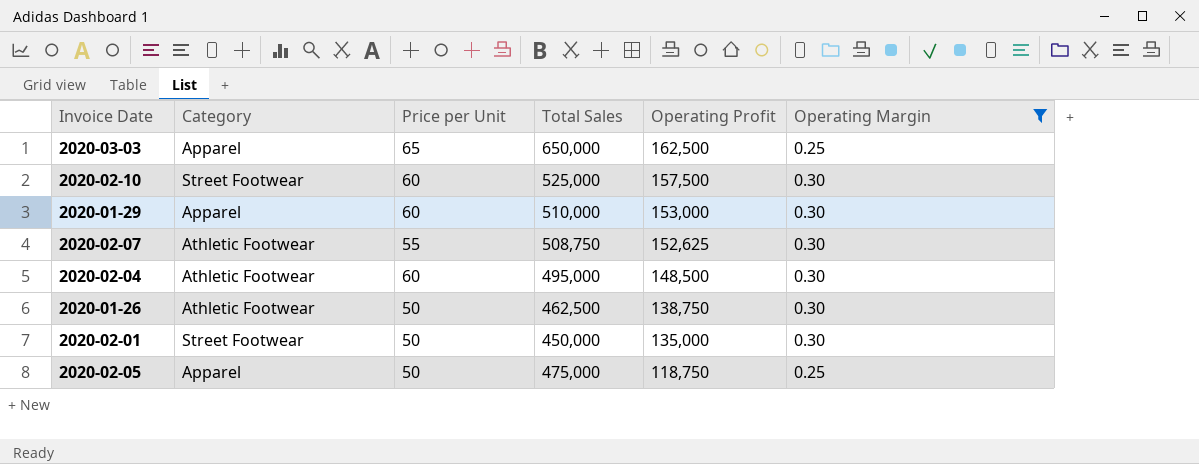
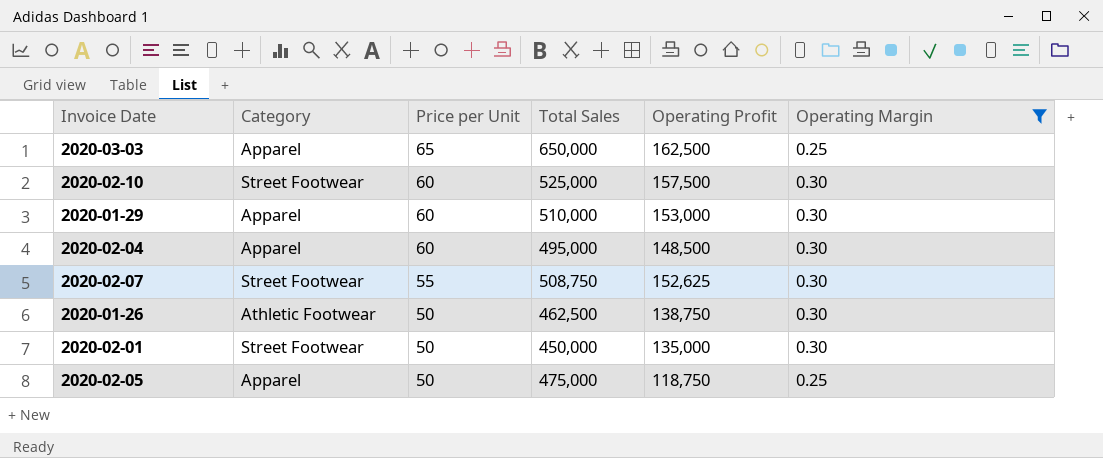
row order: Operating Profit descending -> Price per Unit descending
2020-02-04 | Category: Athletic Footwear -> Apparel
2020-02-07 | Category: Athletic Footwear -> Street Footwear

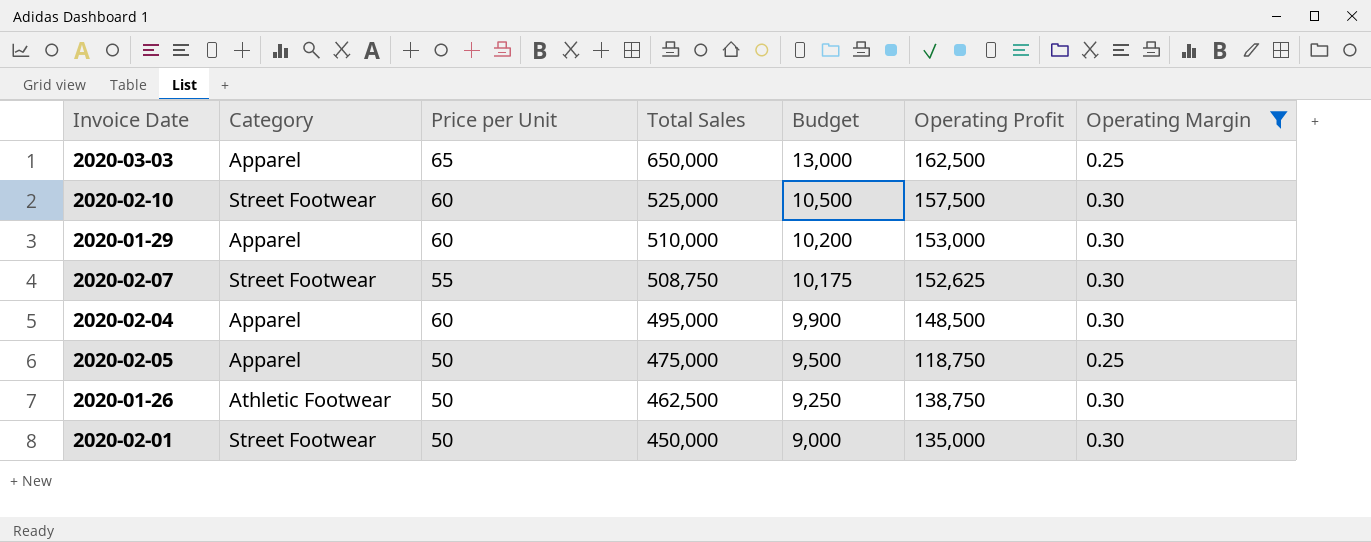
row order: Price per Unit descending -> Total Sales descending
column Budget | formula: none -> [Total Sales] * 0.02

